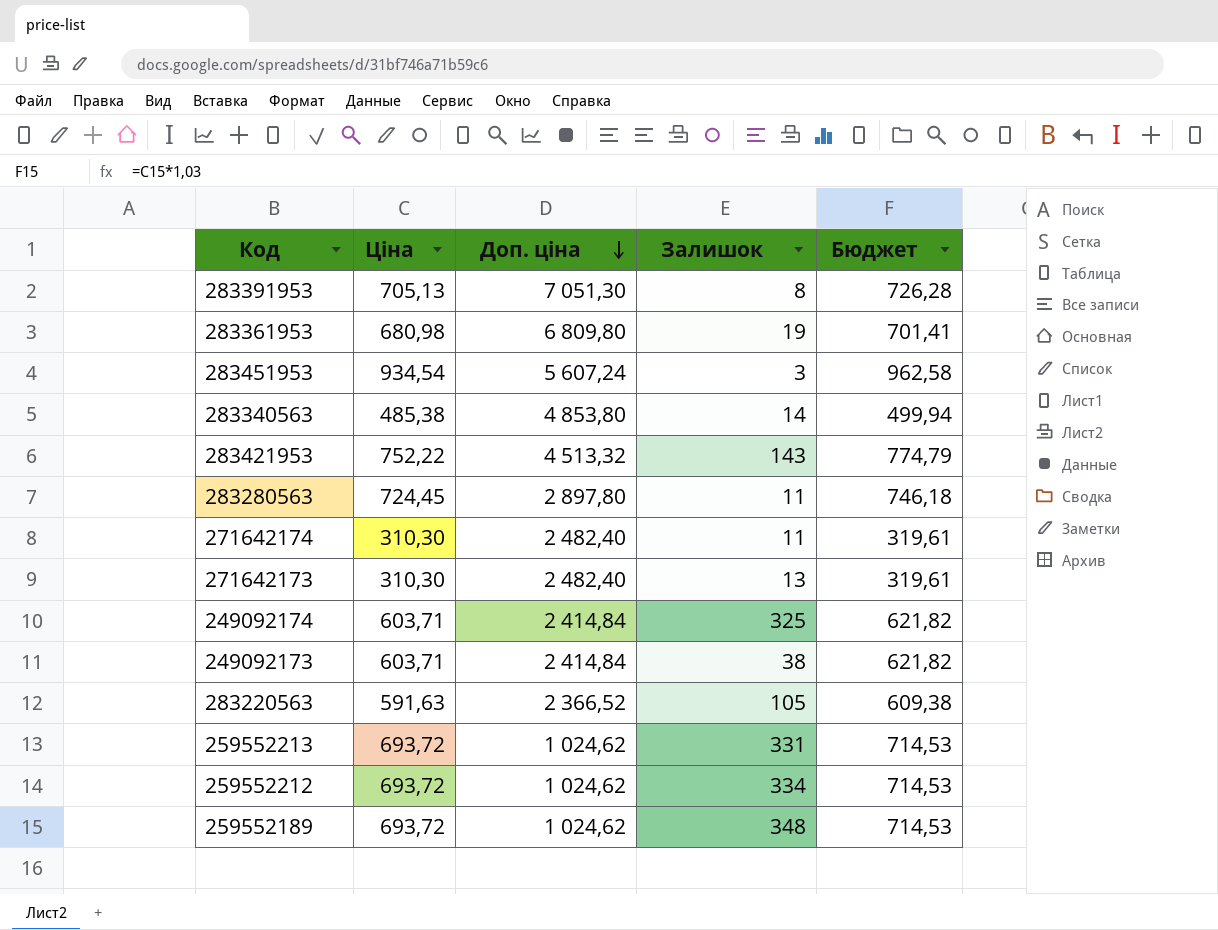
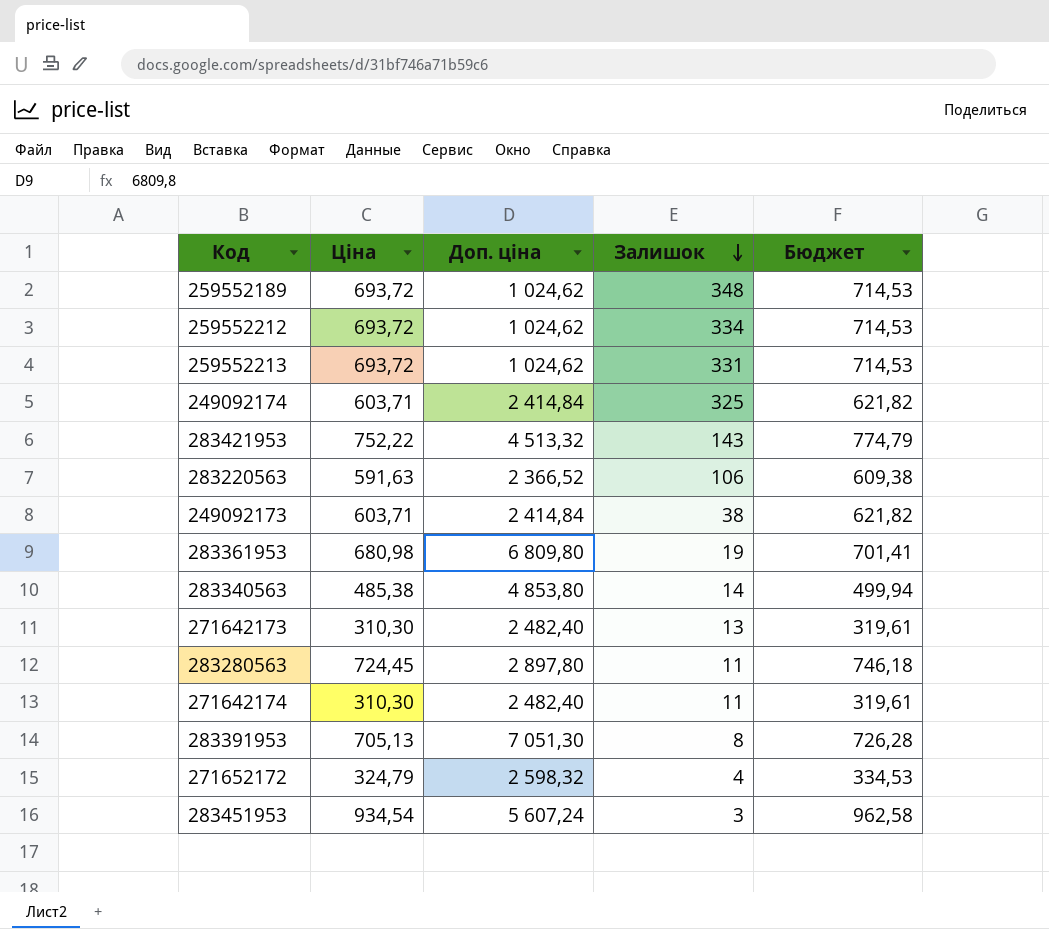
row order: Доп. ціна descending -> Залишок descending
283220563 | Залишок: 105 -> 106
row 271652172: none -> 324,79 | 2 598,32 | 4 | 334,53

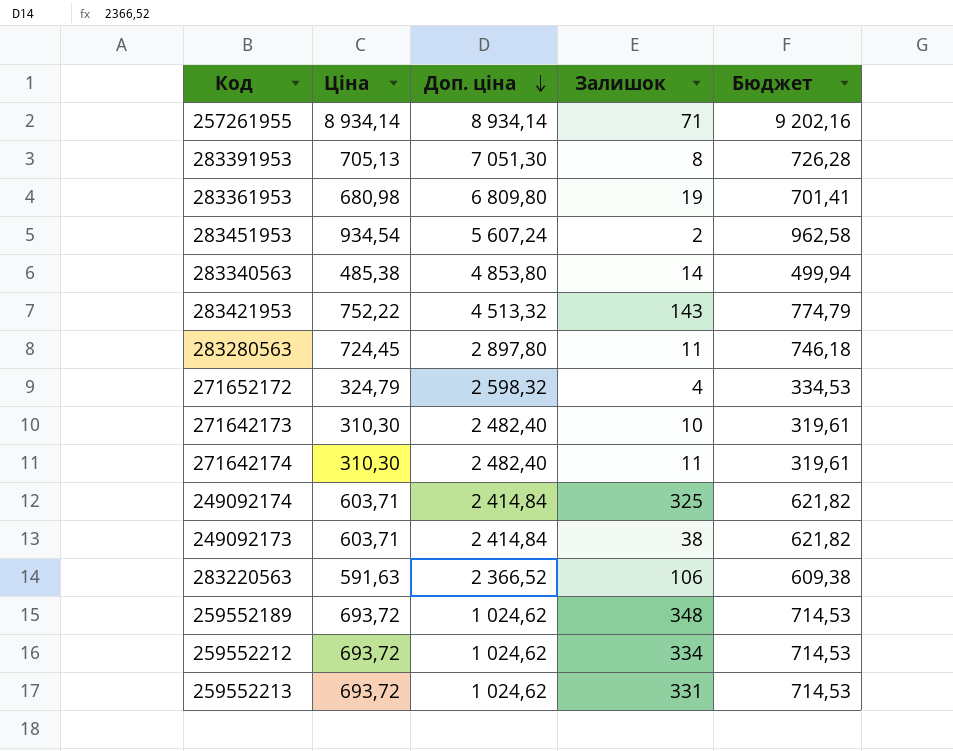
row order: Залишок descending -> Доп. ціна descending
row 257261955: none -> 8 934,14 | 8 934,14 | 71 | 9 202,16
283451953 | Залишок: 3 -> 2
271642173 | Залишок: 13 -> 10

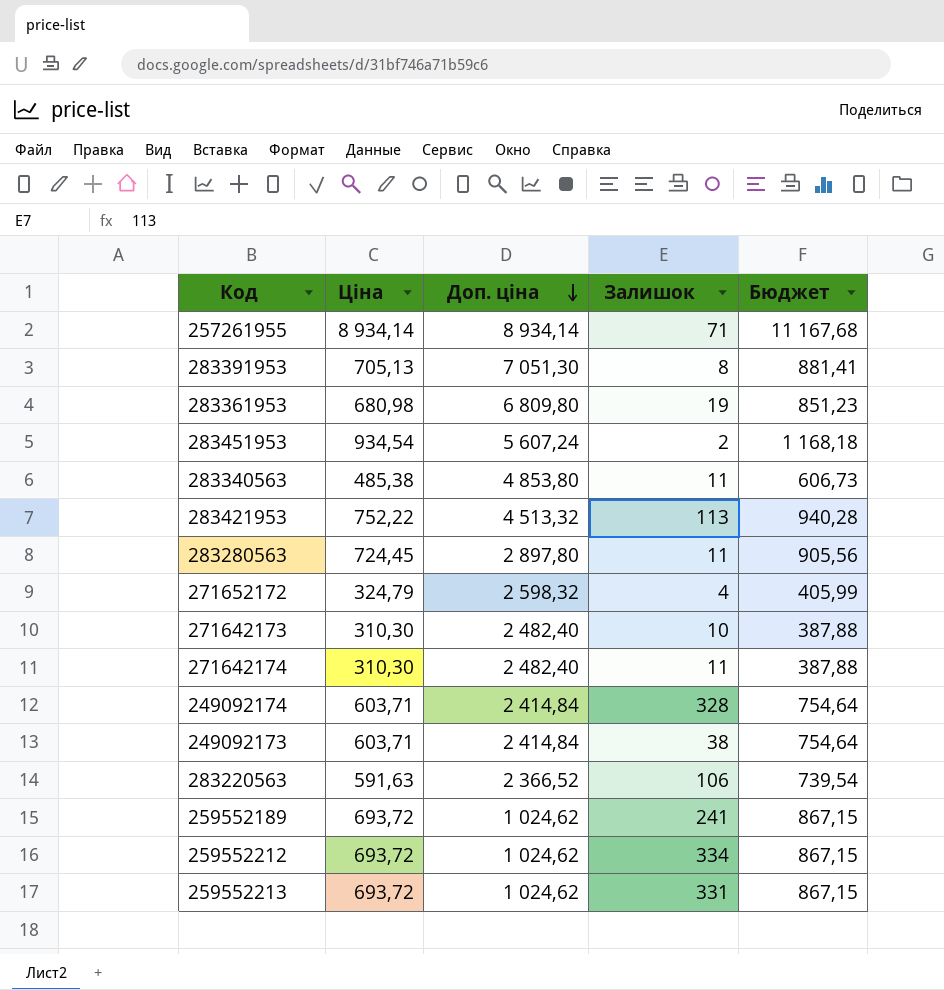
column Бюджет | formula: [Ціна] * 1,03 -> [Ціна] * 1,25
283340563 | Залишок: 14 -> 11
283421953 | Залишок: 143 -> 113
249092174 | Залишок: 325 -> 328
259552189 | Залишок: 348 -> 241

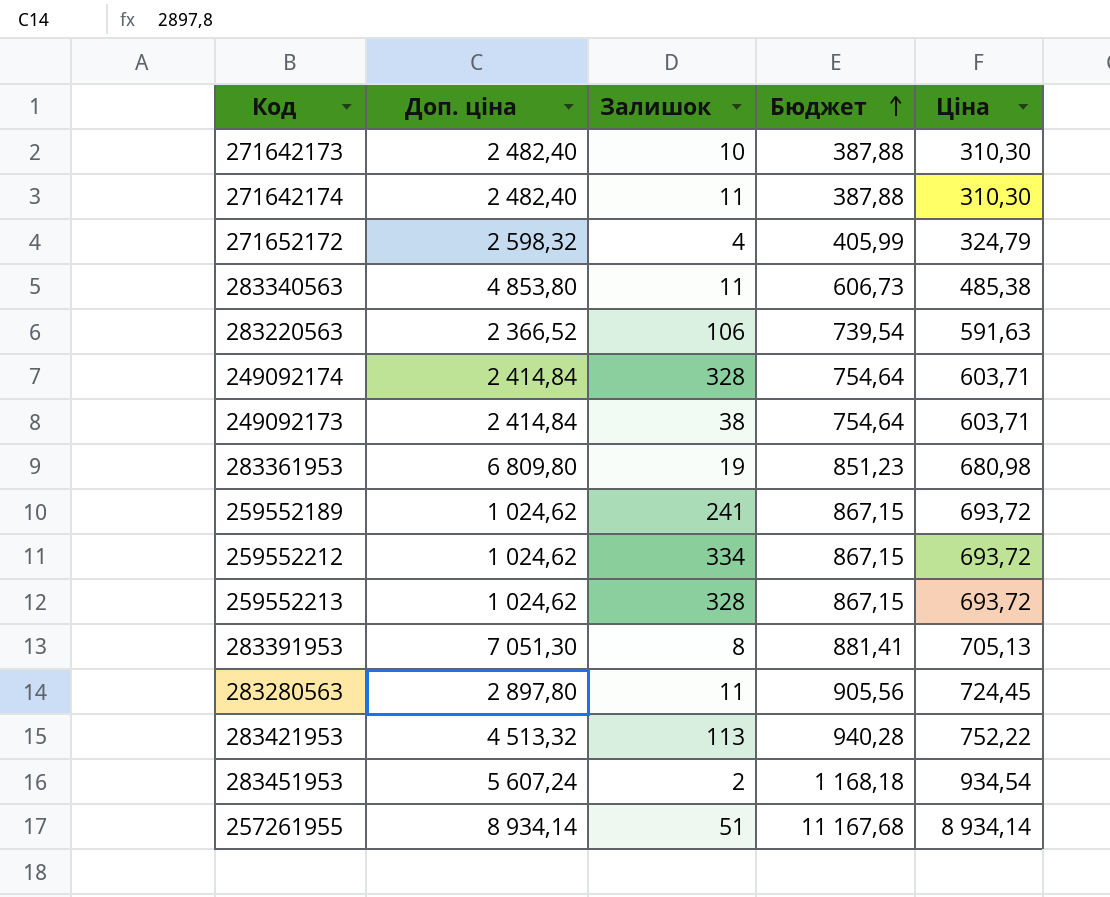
row order: Доп. ціна descending -> Бюджет ascending
column Ціна | position: 2 -> 5
259552213 | Залишок: 331 -> 328
257261955 | Залишок: 71 -> 51

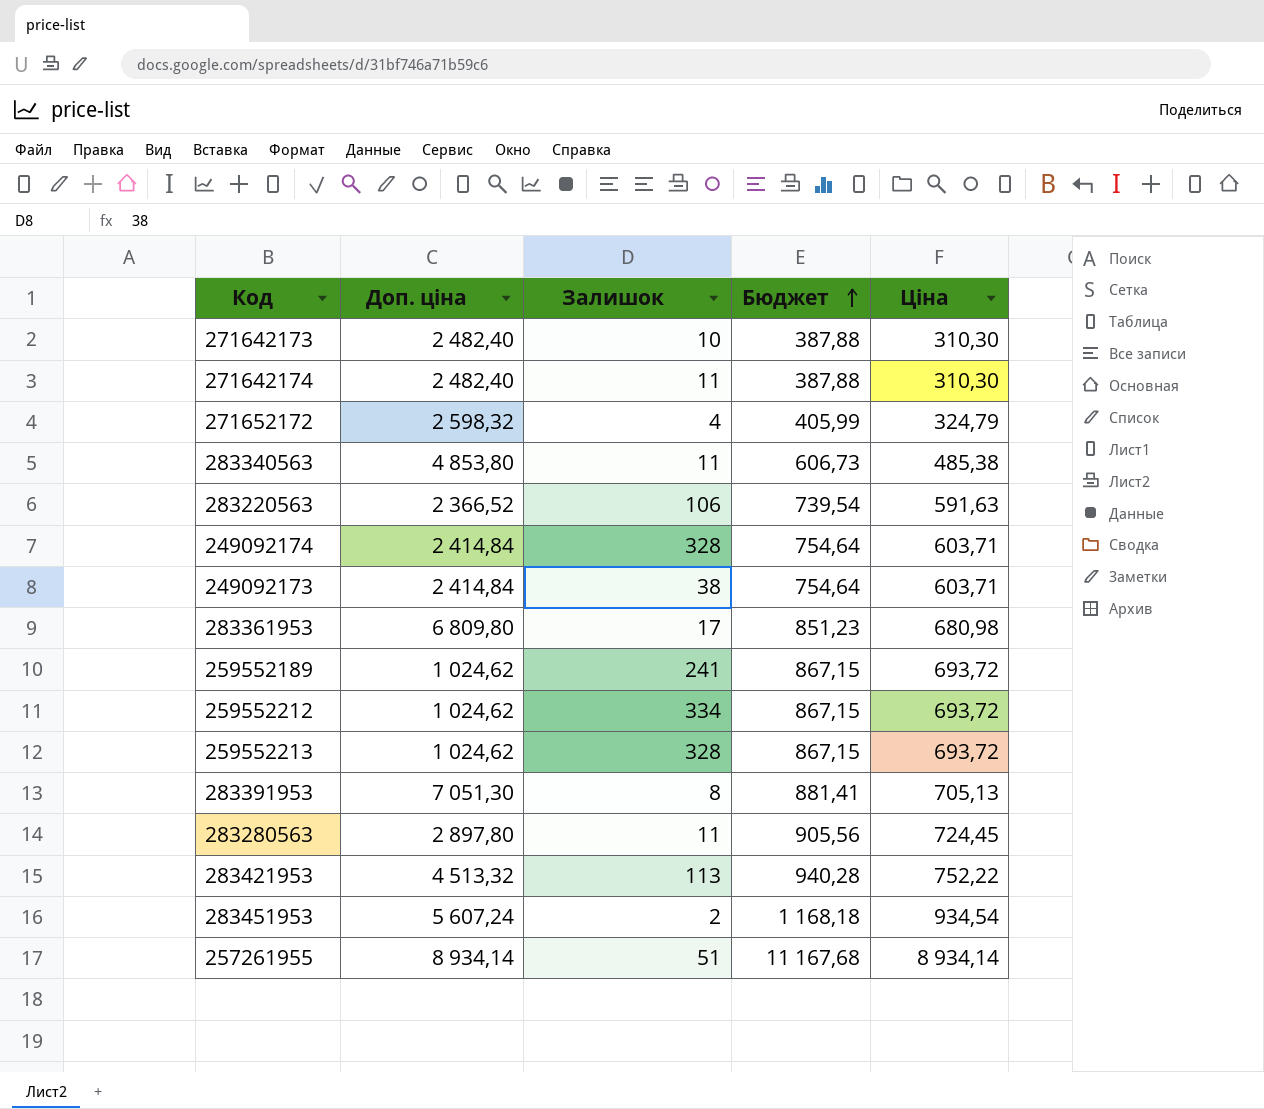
283361953 | Залишок: 19 -> 17

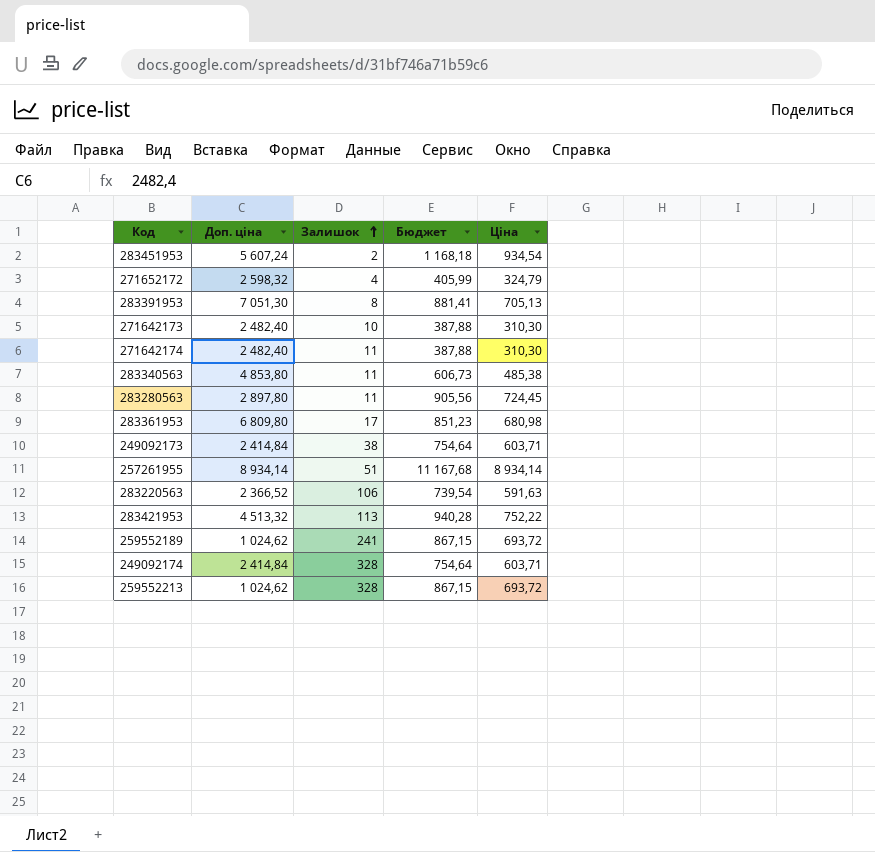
row order: Бюджет ascending -> Залишок ascending
row 259552212: 1 024,62 | 334 | 867,15 | 693,72 -> none

